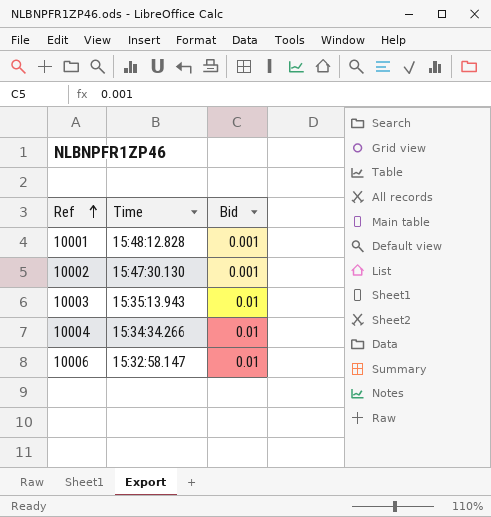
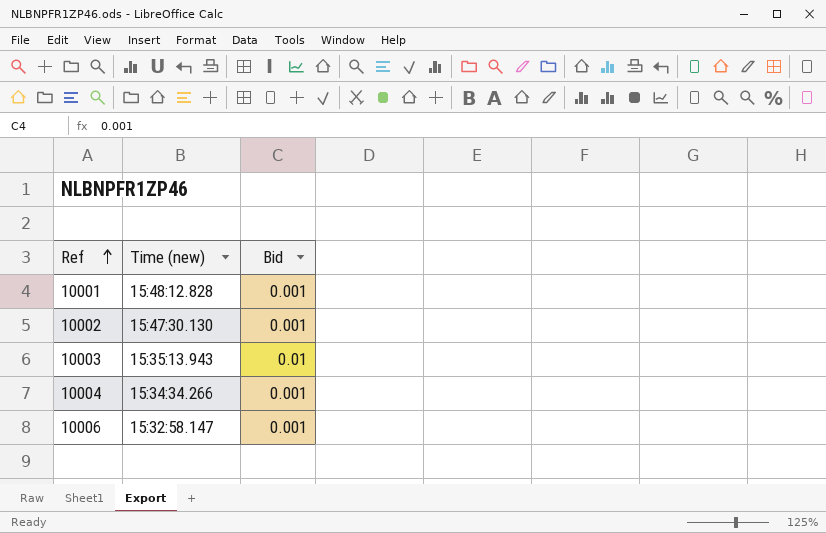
column name: Time -> Time (new)
10004 | Bid: 0.01 -> 0.001
10006 | Bid: 0.01 -> 0.001

